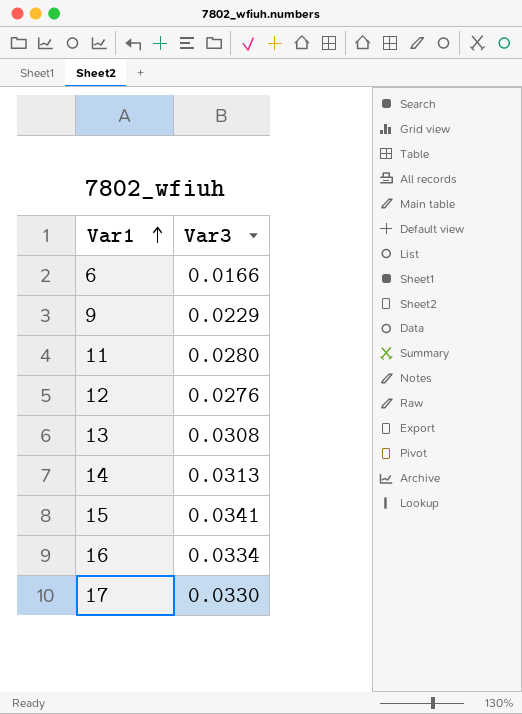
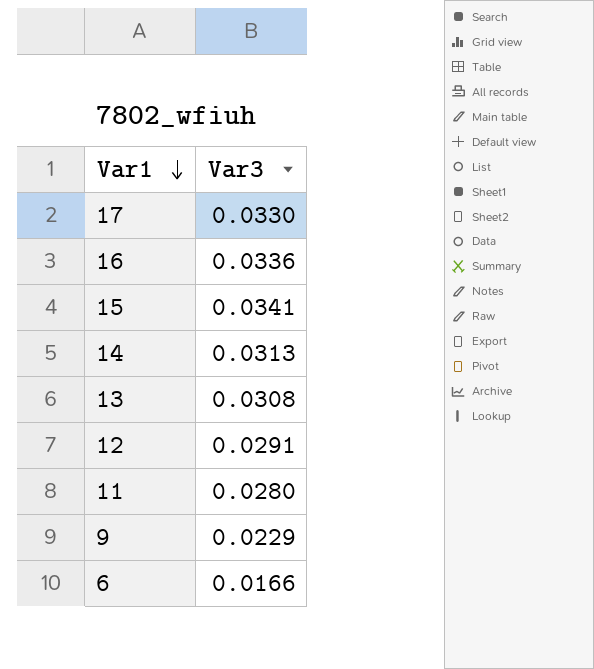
row order: Var1 ascending -> Var1 descending
16 | Var3: 0.0334 -> 0.0336
12 | Var3: 0.0276 -> 0.0291

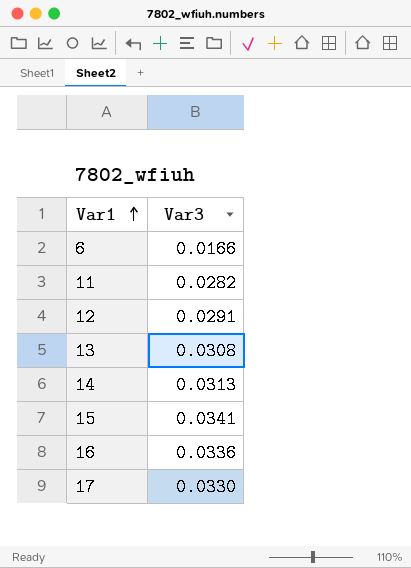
row order: Var1 descending -> Var1 ascending
row 9: 0.0229 -> none
11 | Var3: 0.0280 -> 0.0282

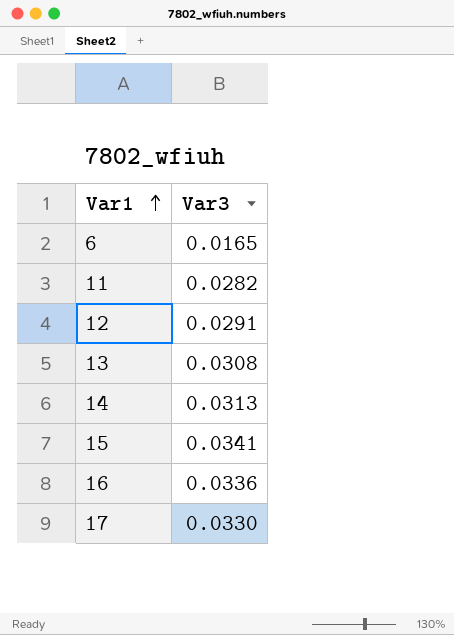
6 | Var3: 0.0166 -> 0.0165

